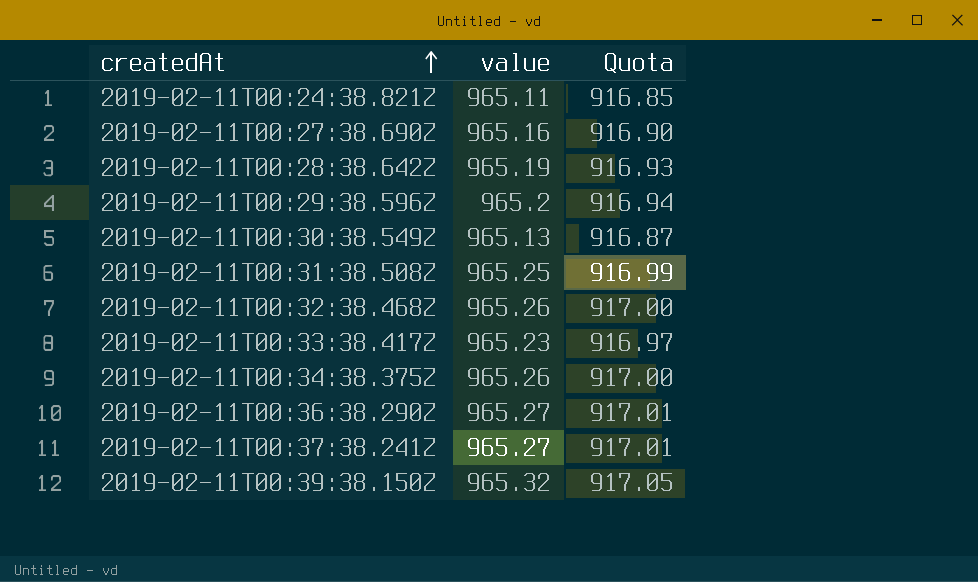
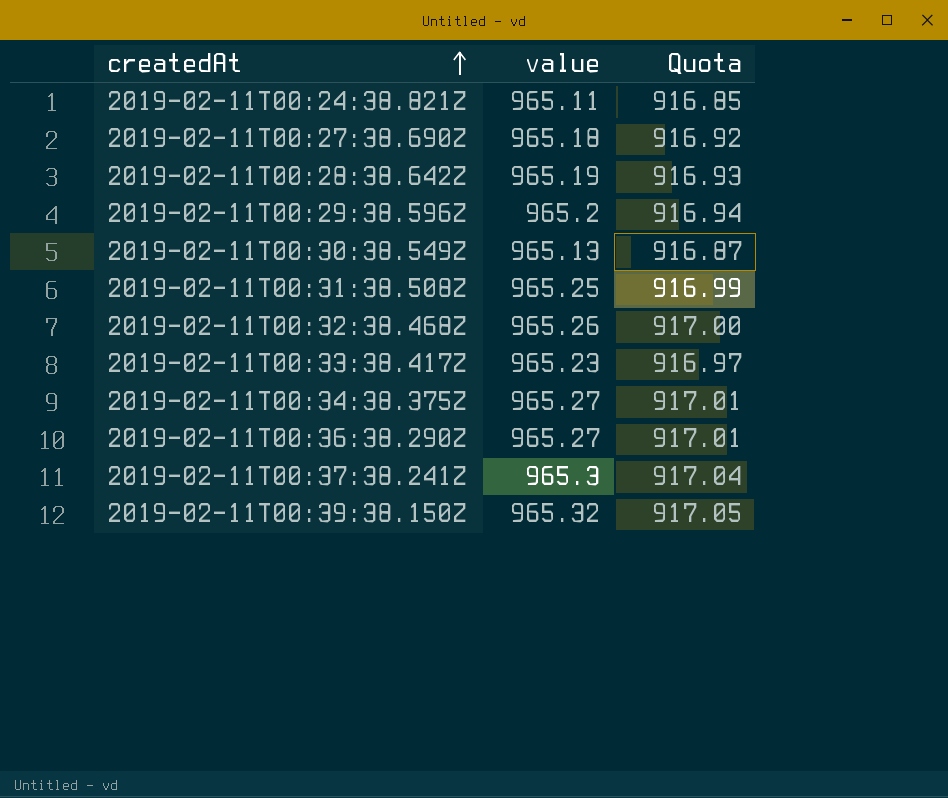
2019-02-11T00:27:38.690Z | value: 965.16 -> 965.18
2019-02-11T00:27:38.690Z | Quota: 916.90 -> 916.92
2019-02-11T00:34:38.375Z | value: 965.26 -> 965.27
2019-02-11T00:34:38.375Z | Quota: 917.00 -> 917.01
2019-02-11T00:37:38.241Z | value: 965.27 -> 965.3
2019-02-11T00:37:38.241Z | Quota: 917.01 -> 917.04

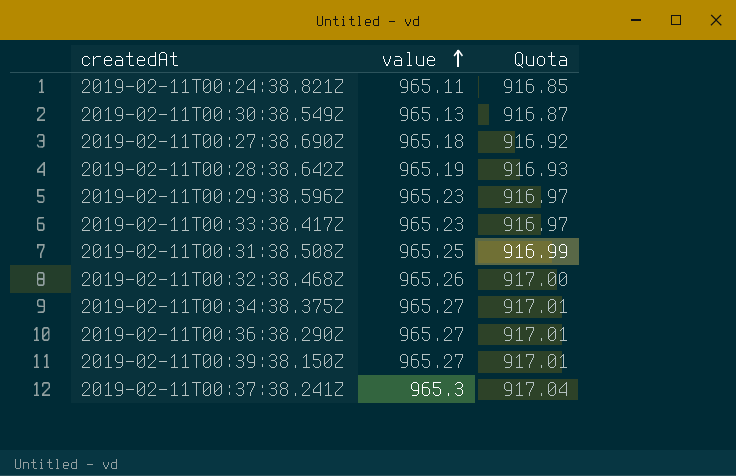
row order: createdAt ascending -> value ascending
2019-02-11T00:29:38.596Z | value: 965.2 -> 965.23
2019-02-11T00:29:38.596Z | Quota: 916.94 -> 916.97
2019-02-11T00:39:38.150Z | value: 965.32 -> 965.27
2019-02-11T00:39:38.150Z | Quota: 917.05 -> 917.01

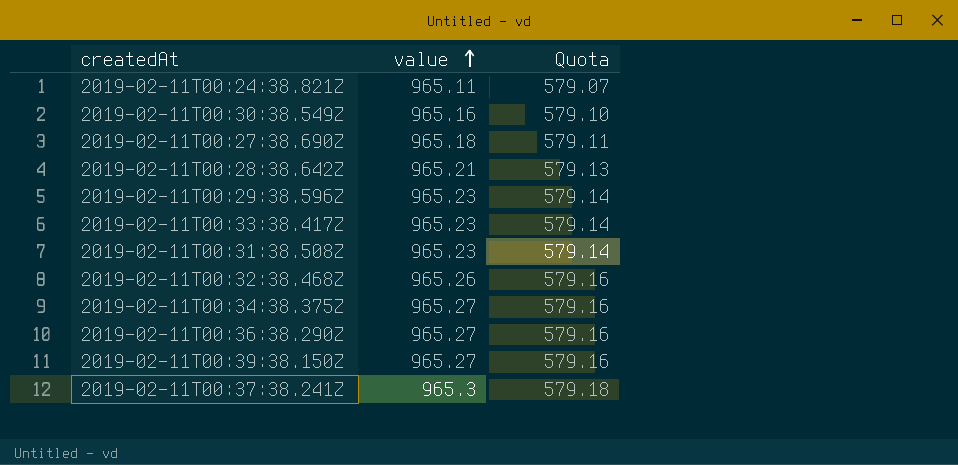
column Quota | formula: [value] * 0.95 -> [value] * 0.6
2019-02-11T00:30:38.549Z | value: 965.13 -> 965.16
2019-02-11T00:28:38.642Z | value: 965.19 -> 965.21
2019-02-11T00:31:38.508Z | value: 965.25 -> 965.23

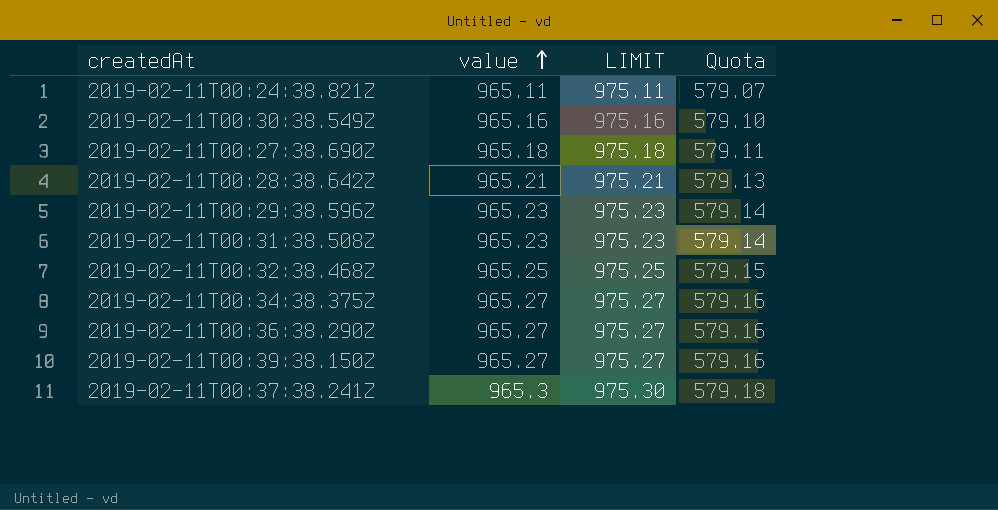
column LIMIT | formula: none -> [value] + 10
row 2019-02-11T00:33:38.417Z: 965.23 | 579.14 -> none
2019-02-11T00:32:38.468Z | value: 965.26 -> 965.25
2019-02-11T00:32:38.468Z | Quota: 579.16 -> 579.15

